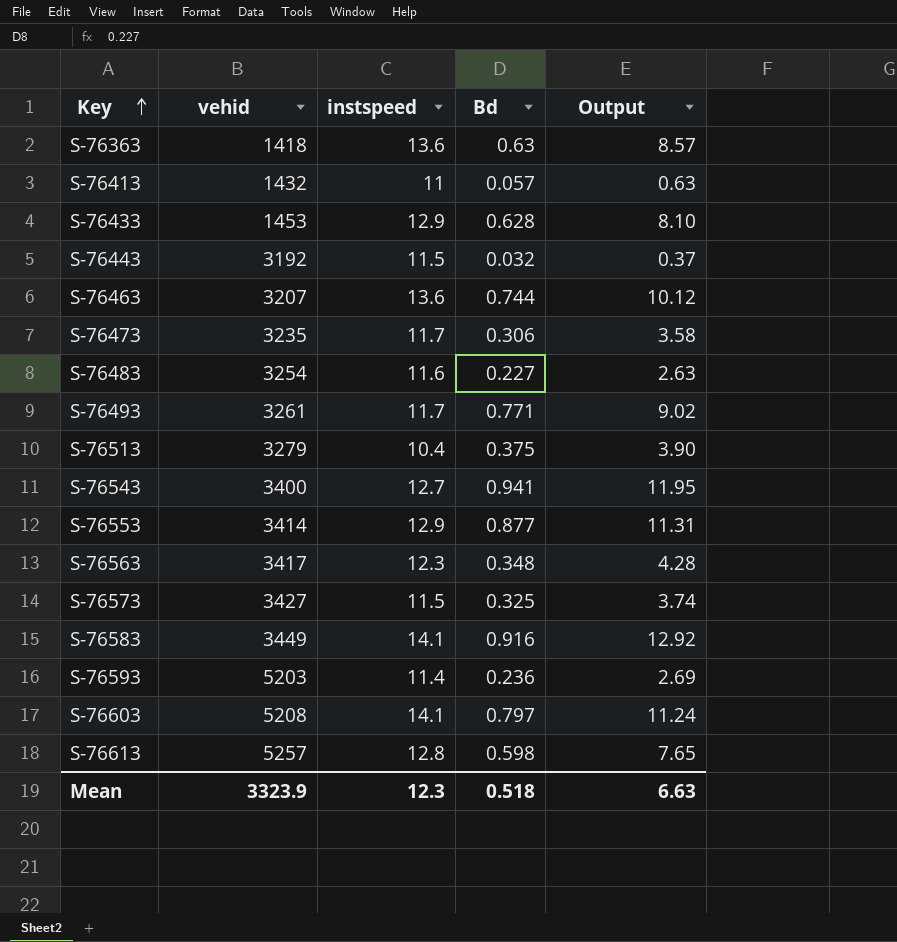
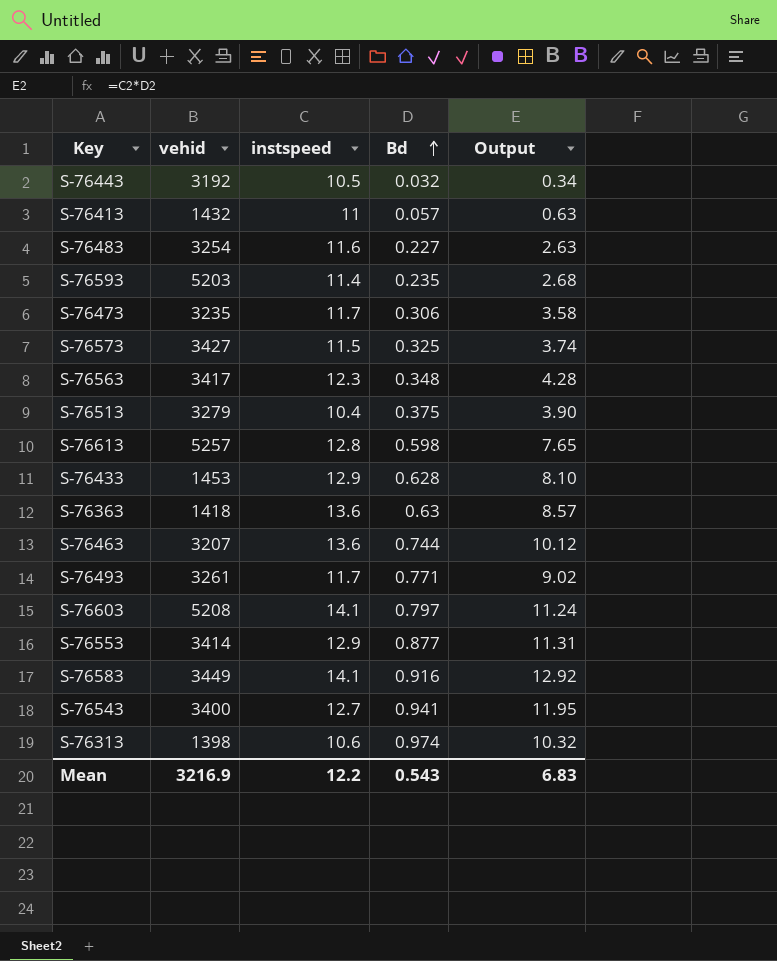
row order: Key ascending -> Bd ascending
S-76443 | instspeed: 11.5 -> 10.5
S-76443 | Output: 0.37 -> 0.34
S-76593 | Bd: 0.236 -> 0.235
S-76593 | Output: 2.69 -> 2.68
row S-76313: none -> 1398 | 10.6 | 0.974 | 10.32
Mean | vehid: 3323.9 -> 3216.9
Mean | instspeed: 12.3 -> 12.2
Mean | Bd: 0.518 -> 0.543
Mean | Output: 6.63 -> 6.83

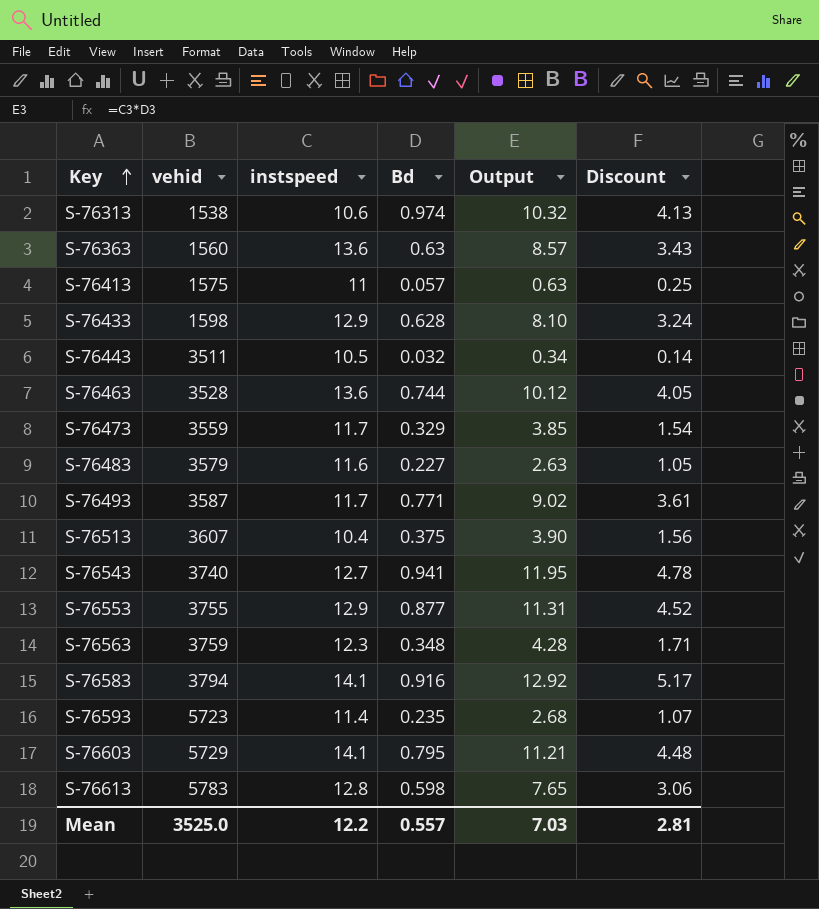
row order: Bd ascending -> Key ascending
column Discount | formula: none -> [Output] * 0.4
row S-76573: 3427 | 11.5 | 0.325 | 3.74 -> none
S-76313 | vehid: 1398 -> 1538
S-76363 | vehid: 1418 -> 1560
S-76413 | vehid: 1432 -> 1575
S-76433 | vehid: 1453 -> 1598
S-76443 | vehid: 3192 -> 3511
S-76463 | vehid: 3207 -> 3528
S-76473 | vehid: 3235 -> 3559
S-76473 | Bd: 0.306 -> 0.329
S-76473 | Output: 3.58 -> 3.85
S-76483 | vehid: 3254 -> 3579
S-76493 | vehid: 3261 -> 3587
S-76513 | vehid: 3279 -> 3607
S-76543 | vehid: 3400 -> 3740
S-76553 | vehid: 3414 -> 3755
S-76563 | vehid: 3417 -> 3759
S-76583 | vehid: 3449 -> 3794
S-76593 | vehid: 5203 -> 5723
S-76603 | vehid: 5208 -> 5729
S-76603 | Bd: 0.797 -> 0.795
S-76603 | Output: 11.24 -> 11.21
S-76613 | vehid: 5257 -> 5783
Mean | vehid: 3216.9 -> 3525.0
Mean | Bd: 0.543 -> 0.557
Mean | Output: 6.83 -> 7.03

